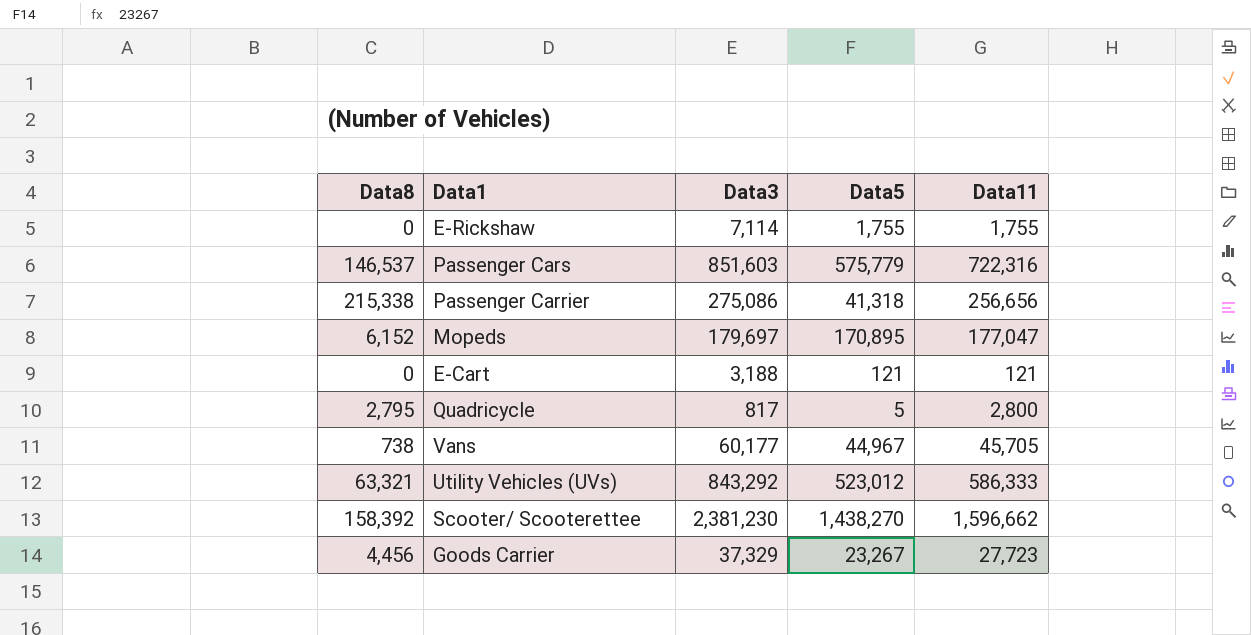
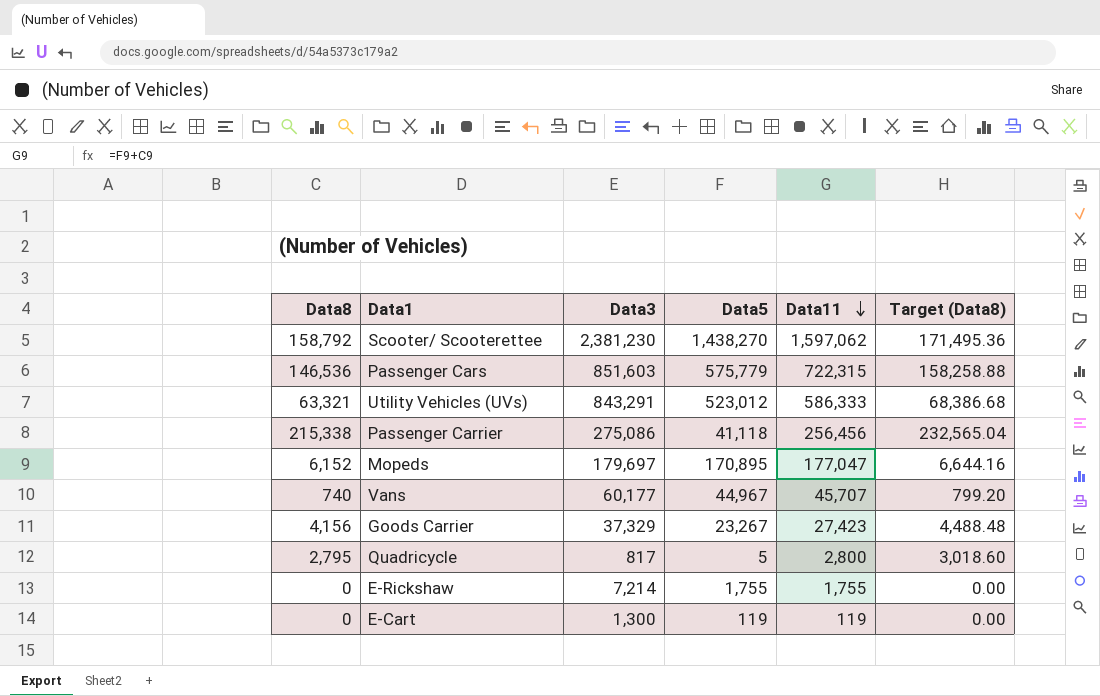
row order: none -> Data11 descending
column Target (Data8) | formula: none -> [Data8] * 1.08
Scooter/ Scooterettee | Data8: 158,392 -> 158,792
Scooter/ Scooterettee | Data11: 1,596,662 -> 1,597,062
Passenger Cars | Data8: 146,537 -> 146,536
Passenger Cars | Data11: 722,316 -> 722,315
Utility Vehicles (UVs) | Data3: 843,292 -> 843,291
Passenger Carrier | Data5: 41,318 -> 41,118
Passenger Carrier | Data11: 256,656 -> 256,456
Vans | Data8: 738 -> 740
Vans | Data11: 45,705 -> 45,707
Goods Carrier | Data8: 4,456 -> 4,156
Goods Carrier | Data11: 27,723 -> 27,423
E-Rickshaw | Data3: 7,114 -> 7,214
E-Cart | Data3: 3,188 -> 1,300
E-Cart | Data5: 121 -> 119
E-Cart | Data11: 121 -> 119

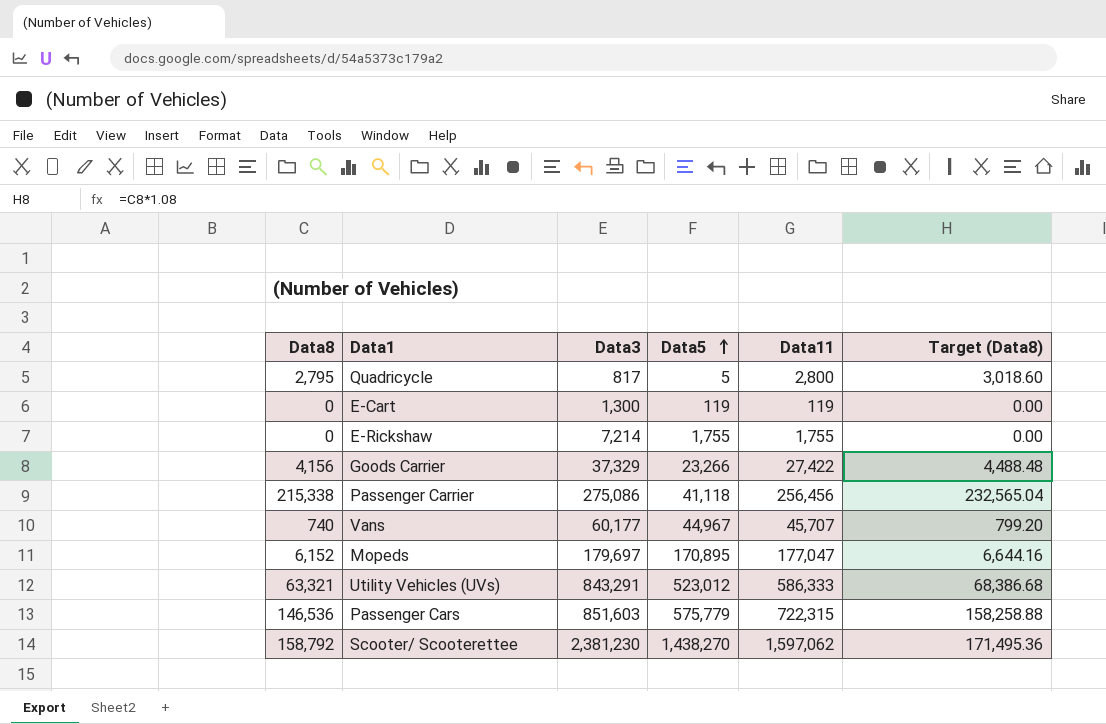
row order: Data11 descending -> Data5 ascending
Goods Carrier | Data5: 23,267 -> 23,266
Goods Carrier | Data11: 27,423 -> 27,422

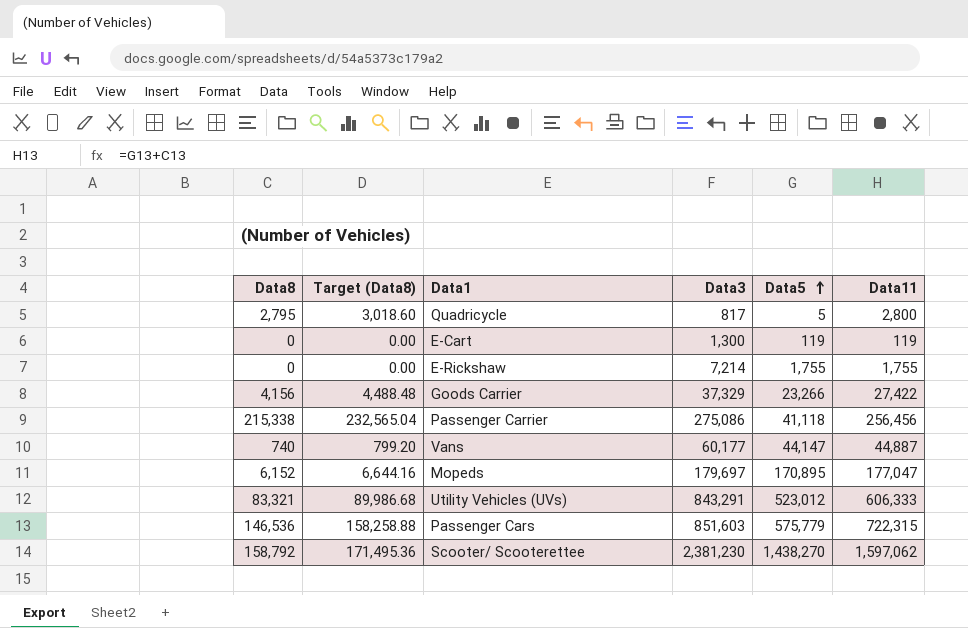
column Target (Data8) | position: 6 -> 2
Vans | Data5: 44,967 -> 44,147
Vans | Data11: 45,707 -> 44,887
Utility Vehicles (UVs) | Data8: 63,321 -> 83,321
Utility Vehicles (UVs) | Target (Data8): 68,386.68 -> 89,986.68
Utility Vehicles (UVs) | Data11: 586,333 -> 606,333

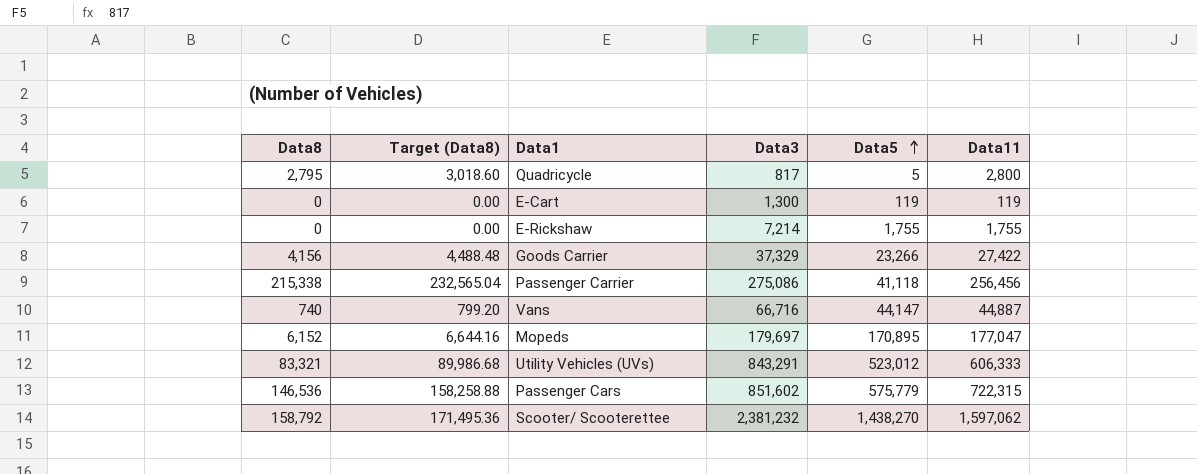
Vans | Data3: 60,177 -> 66,716
Passenger Cars | Data3: 851,603 -> 851,602
Scooter/ Scooterettee | Data3: 2,381,230 -> 2,381,232

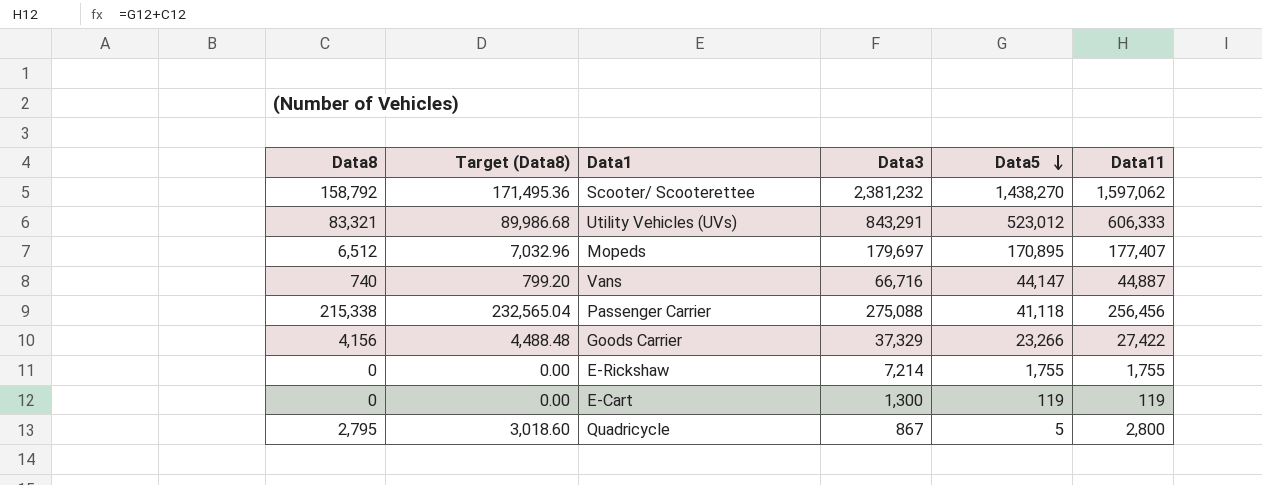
row order: Data5 ascending -> Data5 descending
row Passenger Cars: 146,536 | 158,258.88 | 851,602 | 575,779 | 722,315 -> none
Mopeds | Data8: 6,152 -> 6,512
Mopeds | Target (Data8): 6,644.16 -> 7,032.96
Mopeds | Data11: 177,047 -> 177,407
Passenger Carrier | Data3: 275,086 -> 275,088
Quadricycle | Data3: 817 -> 867

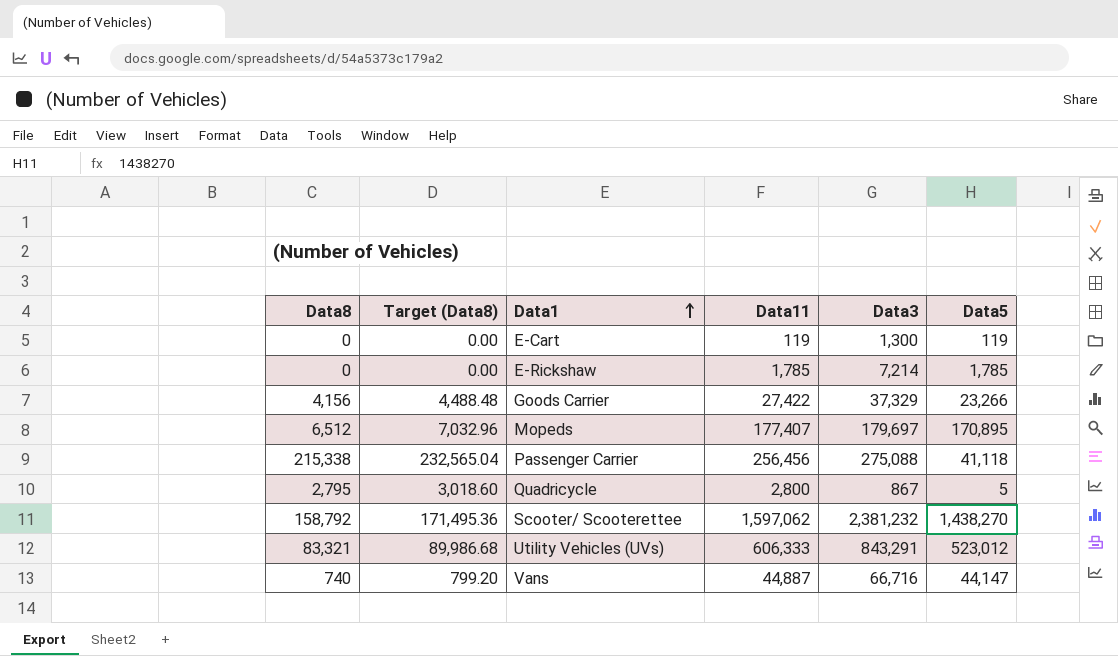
row order: Data5 descending -> Data1 ascending
column Data11 | position: 6 -> 4
E-Rickshaw | Data11: 1,755 -> 1,785
E-Rickshaw | Data5: 1,755 -> 1,785

